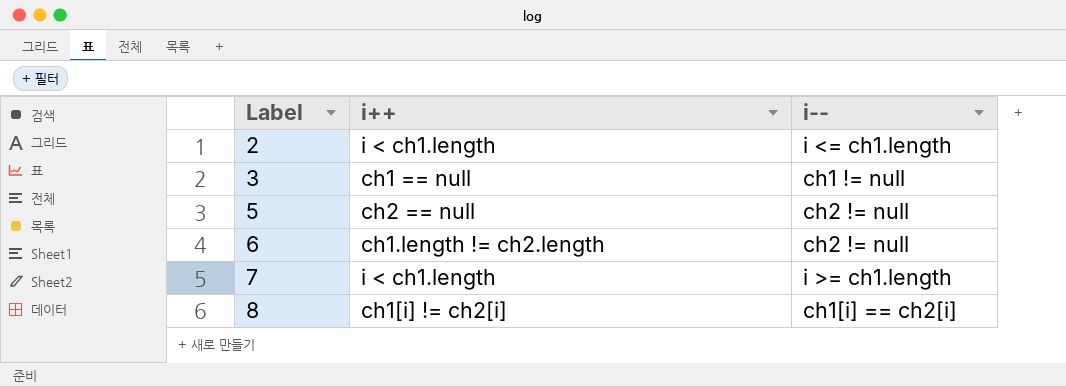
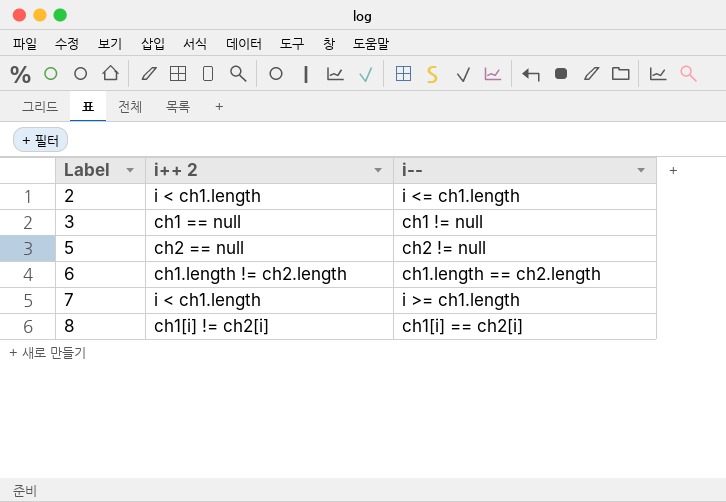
column name: i++ -> i++ 2
6 | i--: ch2 != null -> ch1.length == ch2.length

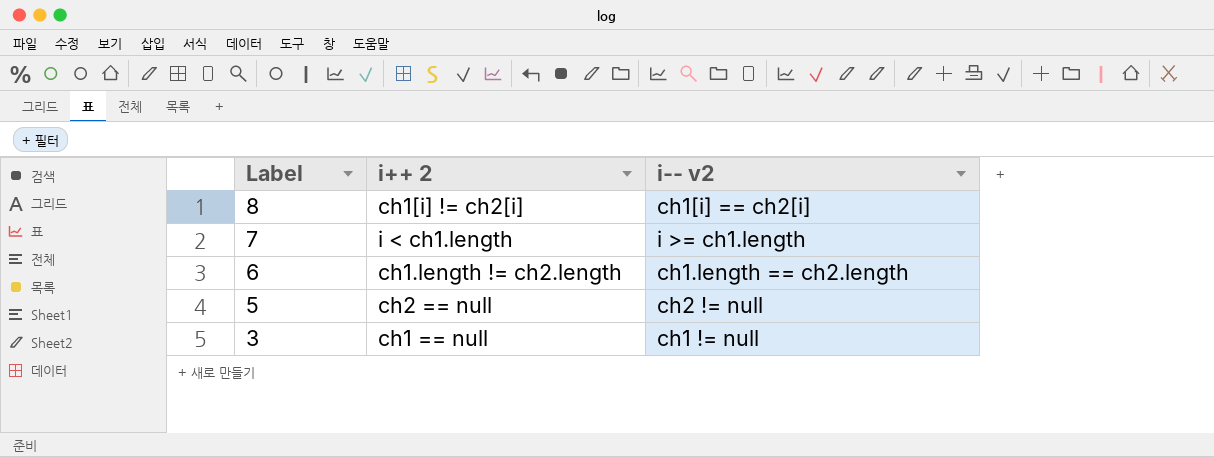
row order: Label ascending -> Label descending
column name: i-- -> i-- v2
row 2: i < ch1.length | i <= ch1.length -> none

